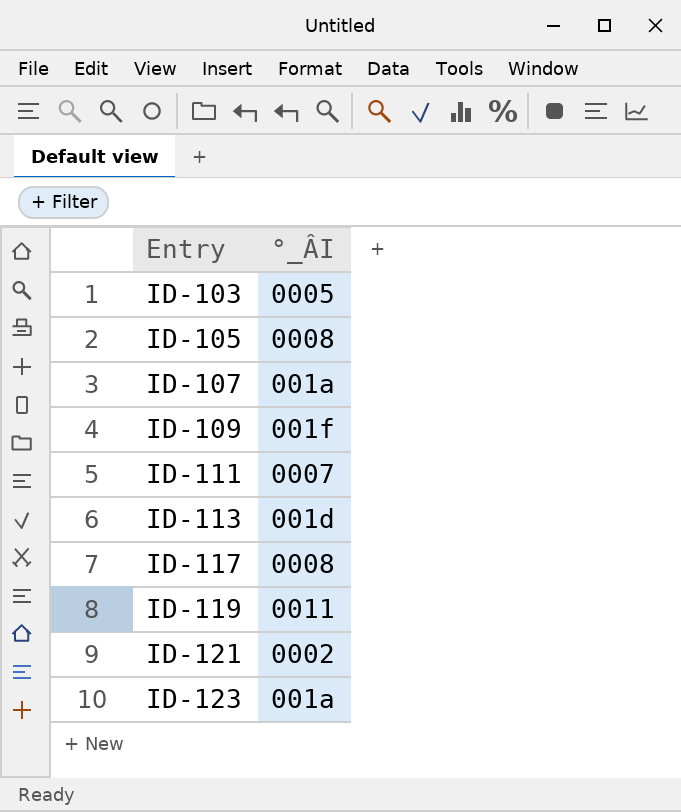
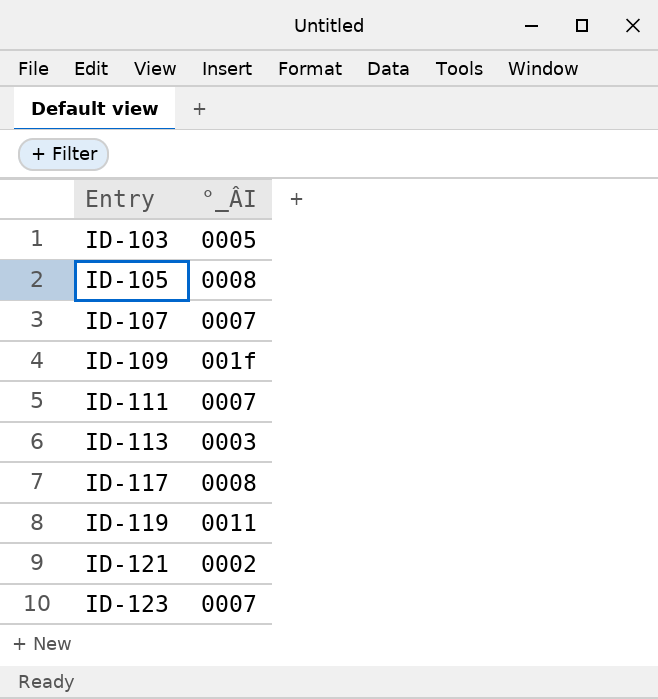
ID-107 | °_ÂI: 001a -> 0007
ID-113 | °_ÂI: 001d -> 0003
ID-123 | °_ÂI: 001a -> 0007

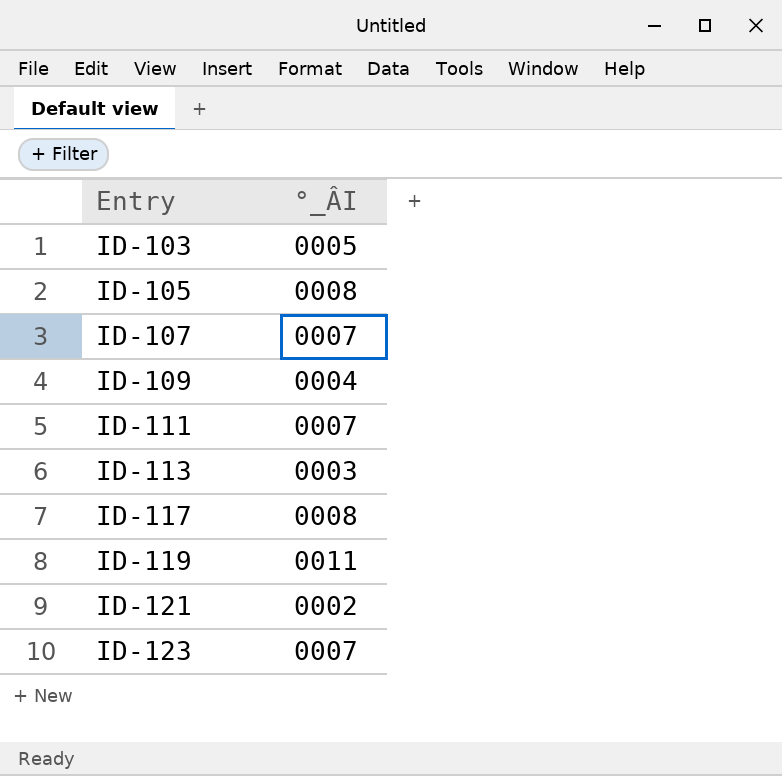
ID-109 | °_ÂI: 001f -> 0004

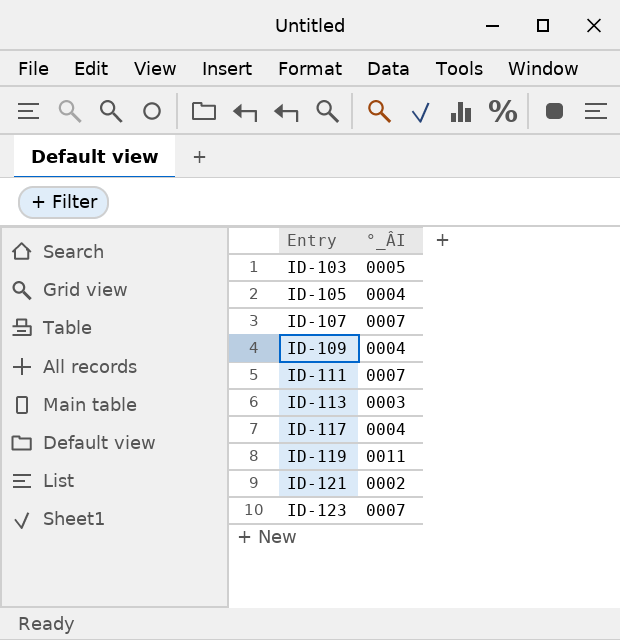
ID-105 | °_ÂI: 0008 -> 0004
ID-117 | °_ÂI: 0008 -> 0004

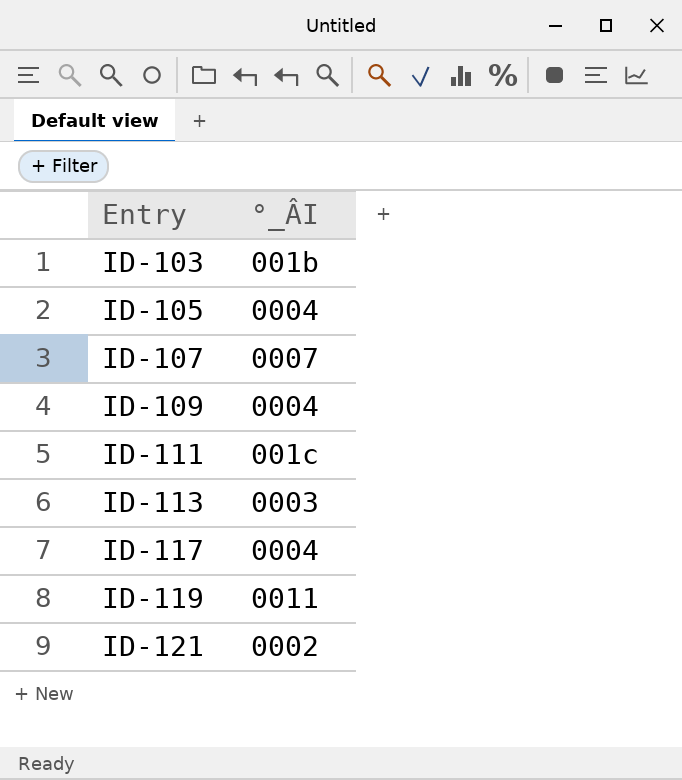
row ID-123: 0007 -> none
ID-103 | °_ÂI: 0005 -> 001b
ID-111 | °_ÂI: 0007 -> 001c

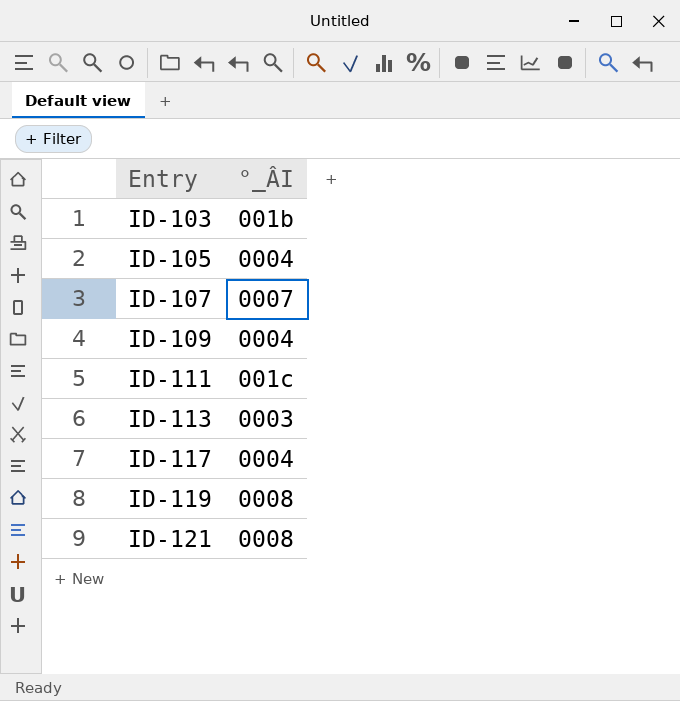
ID-119 | °_ÂI: 0011 -> 0008
ID-121 | °_ÂI: 0002 -> 0008

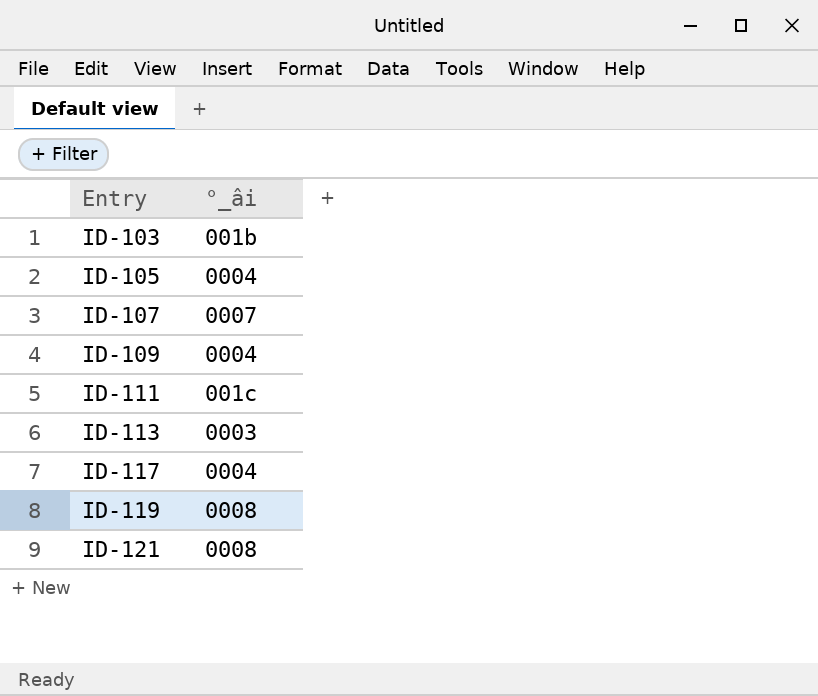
column name: °_ÂI -> °_âi

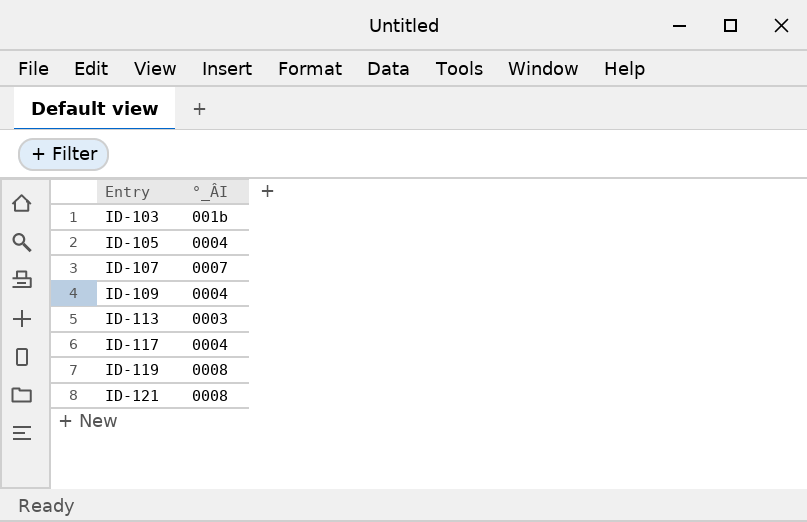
column name: °_âi -> °_ÂI
row ID-111: 001c -> none

